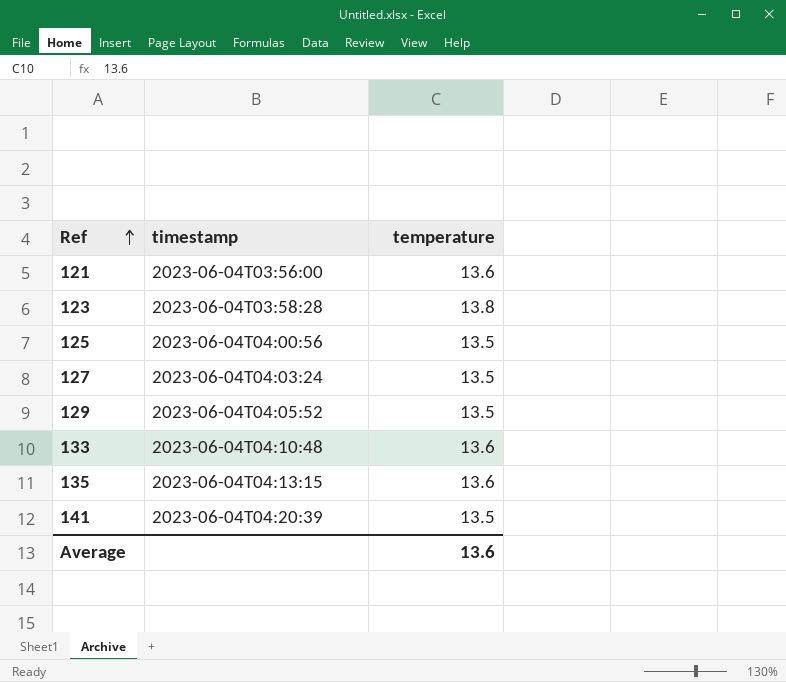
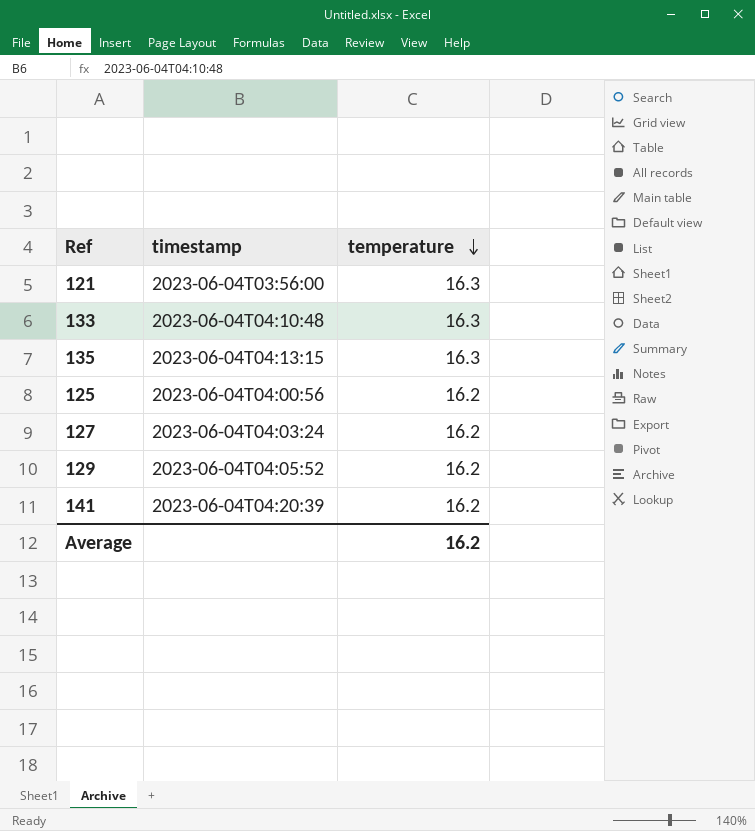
row order: Ref ascending -> temperature descending
row 123: 2023-06-04T03:58:28 | 13.8 -> none
121 | temperature: 13.6 -> 16.3
133 | temperature: 13.6 -> 16.3
135 | temperature: 13.6 -> 16.3
125 | temperature: 13.5 -> 16.2
127 | temperature: 13.5 -> 16.2
129 | temperature: 13.5 -> 16.2
141 | temperature: 13.5 -> 16.2
Average | temperature: 13.6 -> 16.2

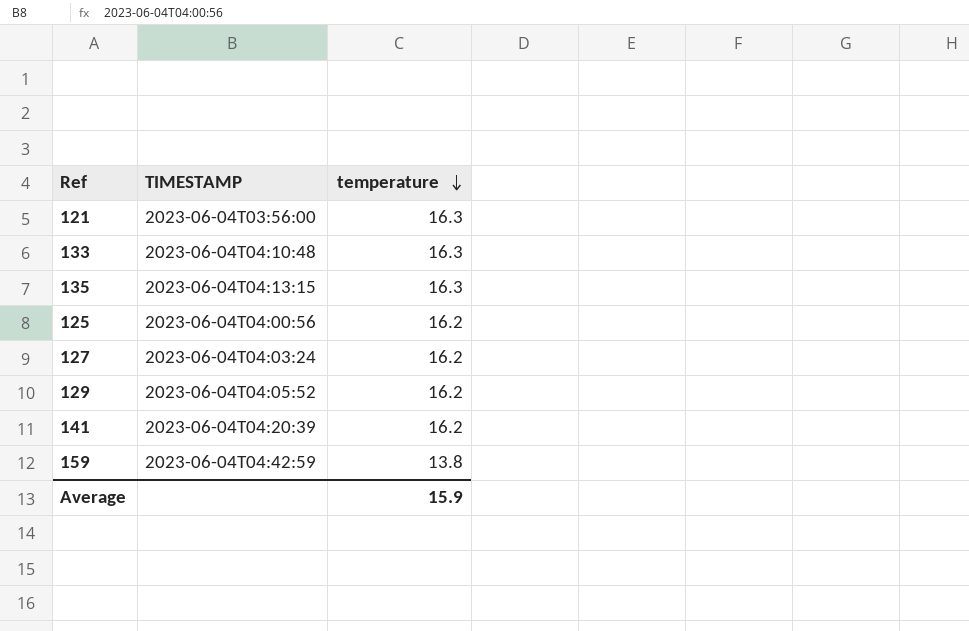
column name: timestamp -> TIMESTAMP
row 159: none -> 2023-06-04T04:42:59 | 13.8
Average | temperature: 16.2 -> 15.9

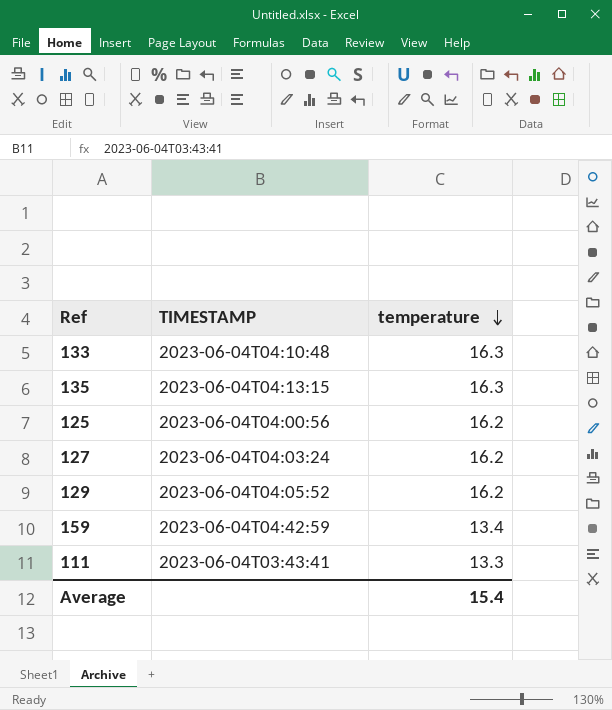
row 121: 2023-06-04T03:56:00 | 16.3 -> none
row 141: 2023-06-04T04:20:39 | 16.2 -> none
159 | temperature: 13.8 -> 13.4
row 111: none -> 2023-06-04T03:43:41 | 13.3
Average | temperature: 15.9 -> 15.4

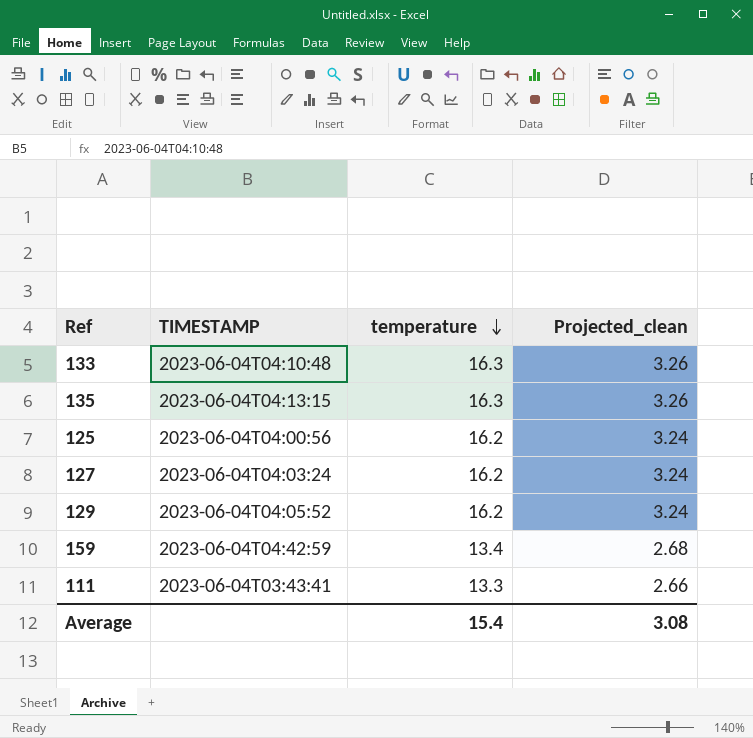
column Projected_clean | formula: none -> [temperature] * 0.2

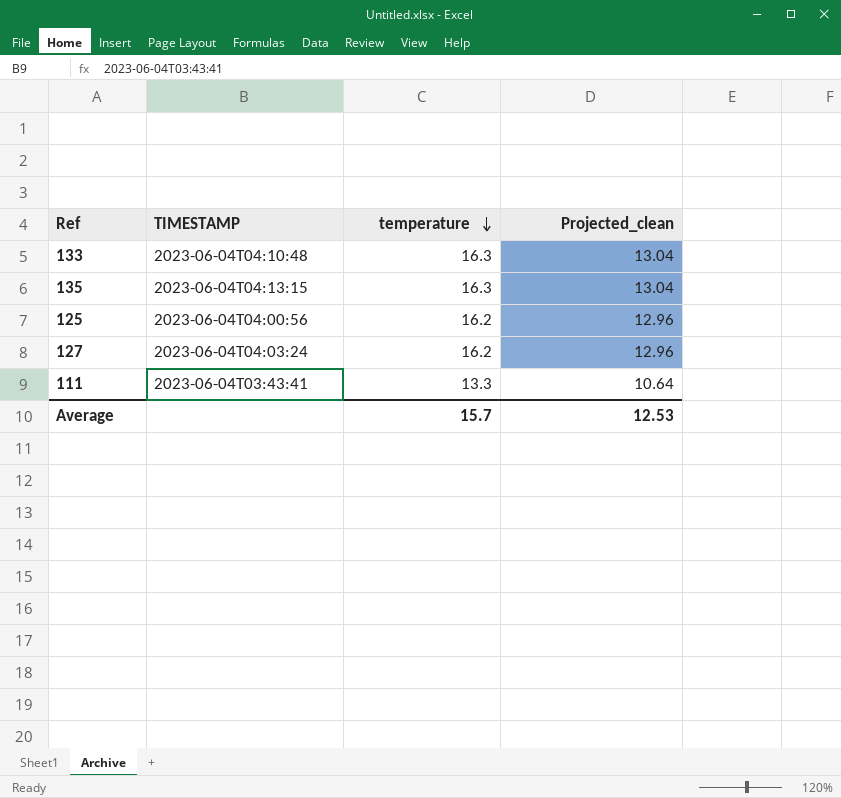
column Projected_clean | formula: [temperature] * 0.2 -> [temperature] * 0.8
row 129: 2023-06-04T04:05:52 | 16.2 | 3.24 -> none
row 159: 2023-06-04T04:42:59 | 13.4 | 2.68 -> none
Average | temperature: 15.4 -> 15.7
Average | Projected_clean: 3.08 -> 12.53

